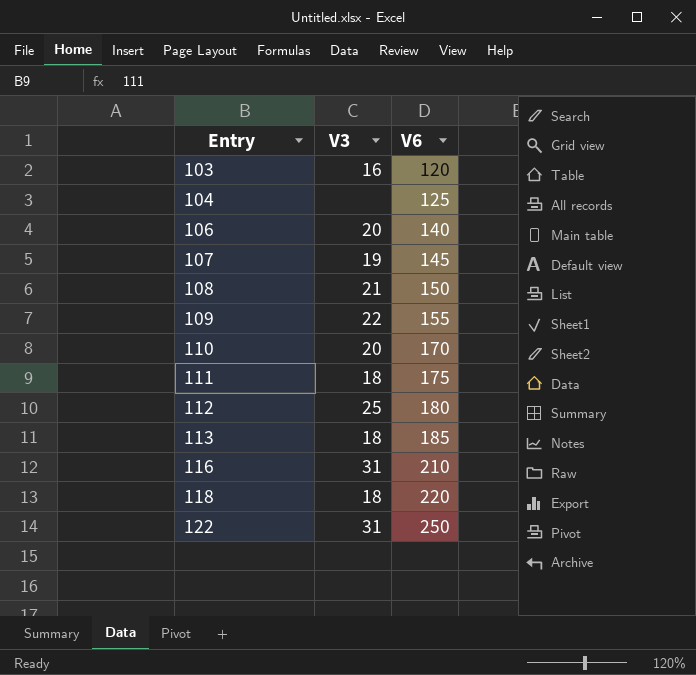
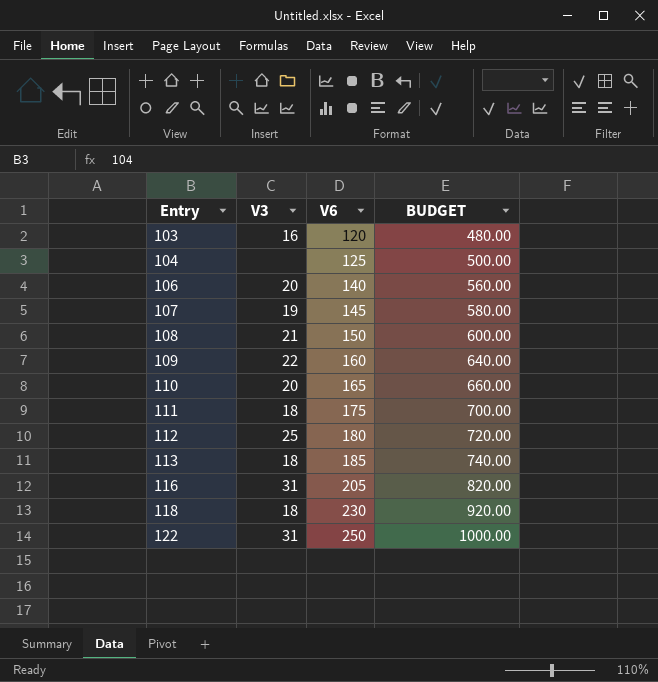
column BUDGET | formula: none -> [V6] * 4
109 | V6: 155 -> 160
110 | V6: 170 -> 165
116 | V6: 210 -> 205
118 | V6: 220 -> 230

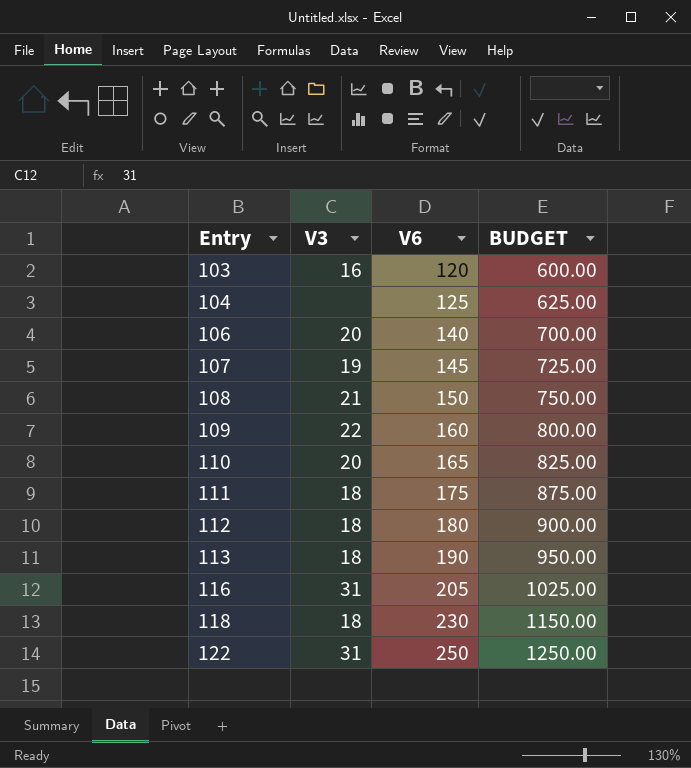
column BUDGET | formula: [V6] * 4 -> [V6] * 5
112 | V3: 25 -> 18
113 | V6: 185 -> 190

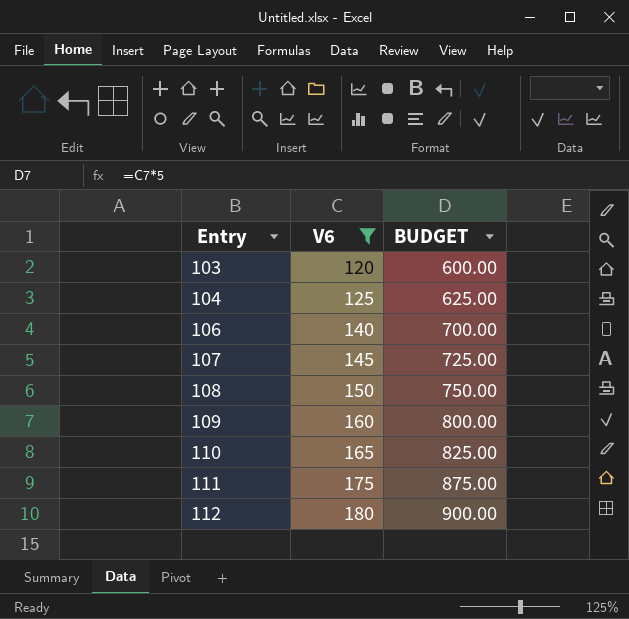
filter: none -> V6 <= 180
column V3 | position: 2 -> none

